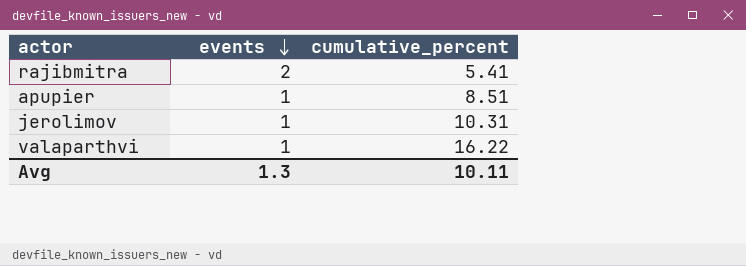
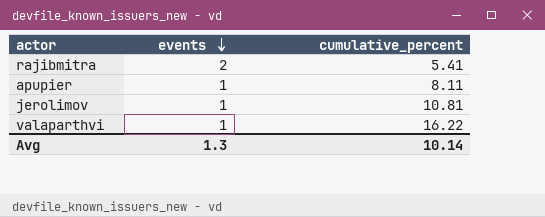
apupier | cumulative_percent: 8.51 -> 8.11
jerolimov | cumulative_percent: 10.31 -> 10.81
Avg | cumulative_percent: 10.11 -> 10.14

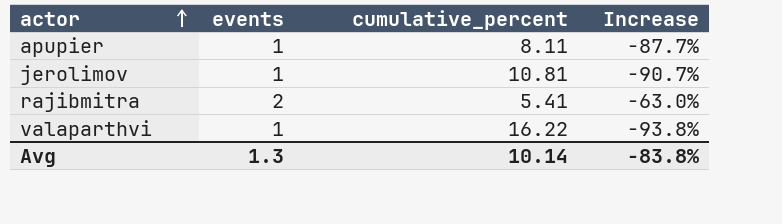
row order: events descending -> actor ascending
column Increase | formula: none -> ([events] - [cumulative_percent]) / [cumulative_percent]

